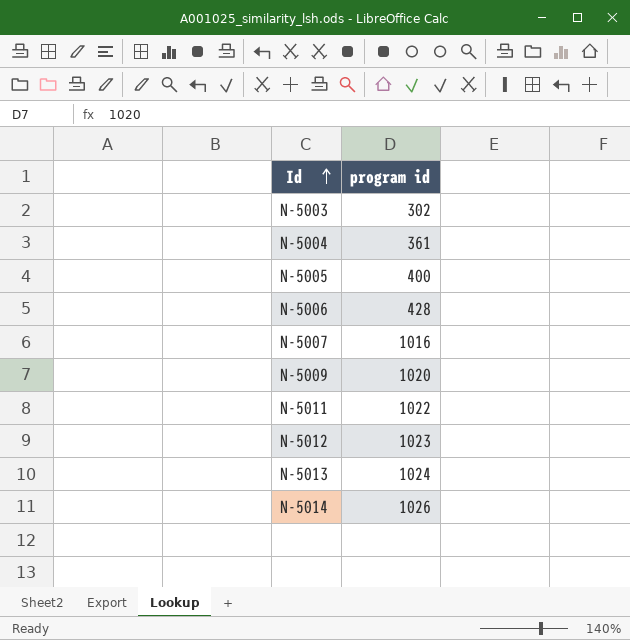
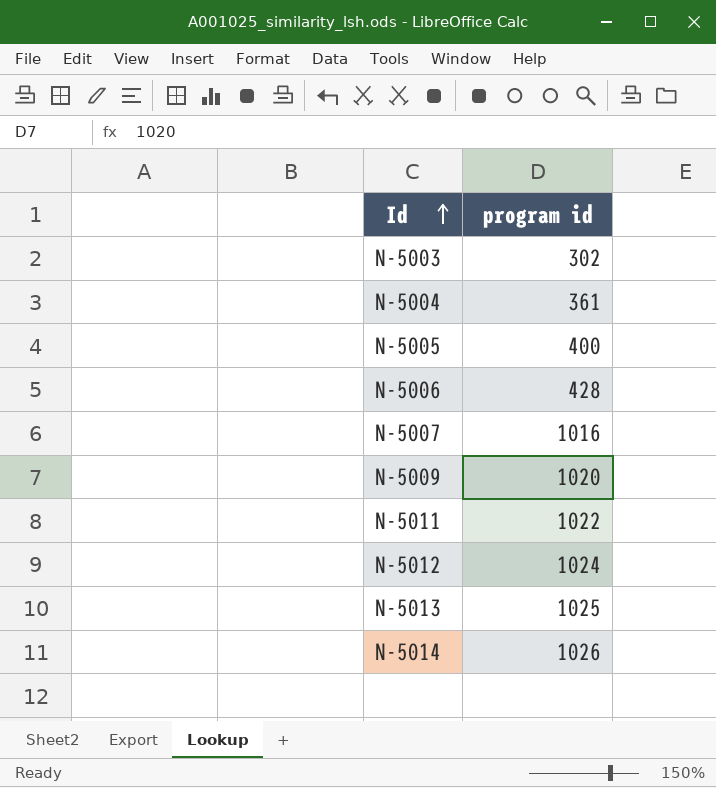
N-5012 | program id: 1023 -> 1024
N-5013 | program id: 1024 -> 1025

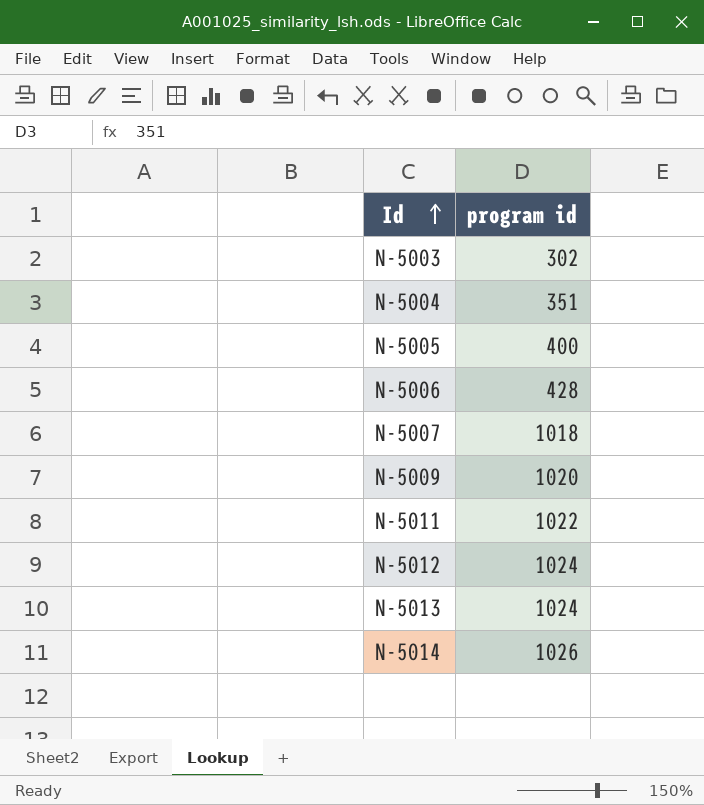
N-5004 | program id: 361 -> 351
N-5007 | program id: 1016 -> 1018
N-5013 | program id: 1025 -> 1024

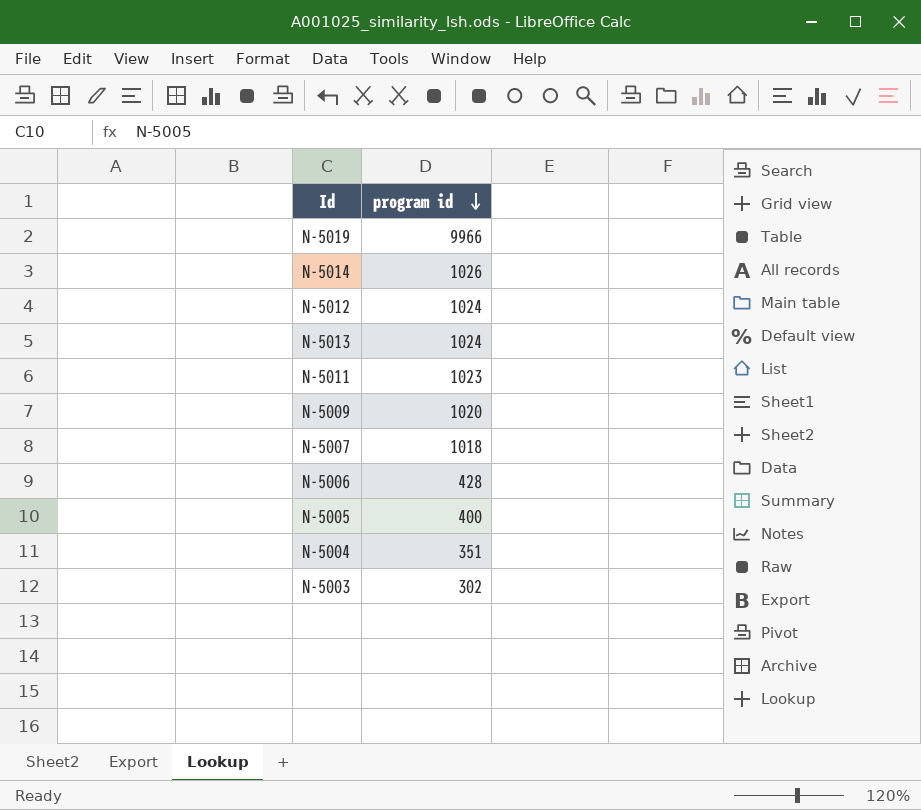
row order: Id ascending -> program id descending
row N-5019: none -> 9966
N-5011 | program id: 1022 -> 1023

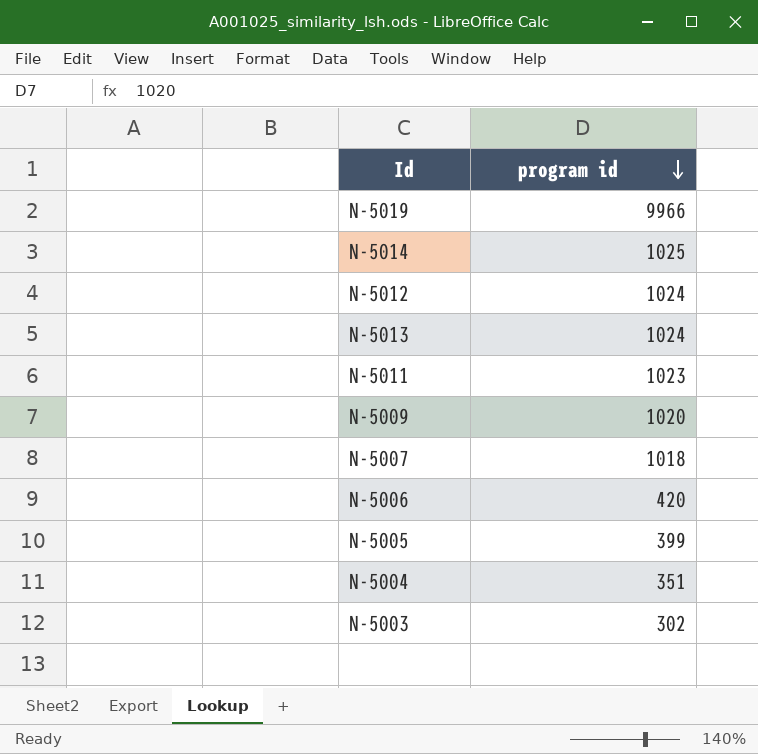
N-5014 | program id: 1026 -> 1025
N-5006 | program id: 428 -> 420
N-5005 | program id: 400 -> 399

